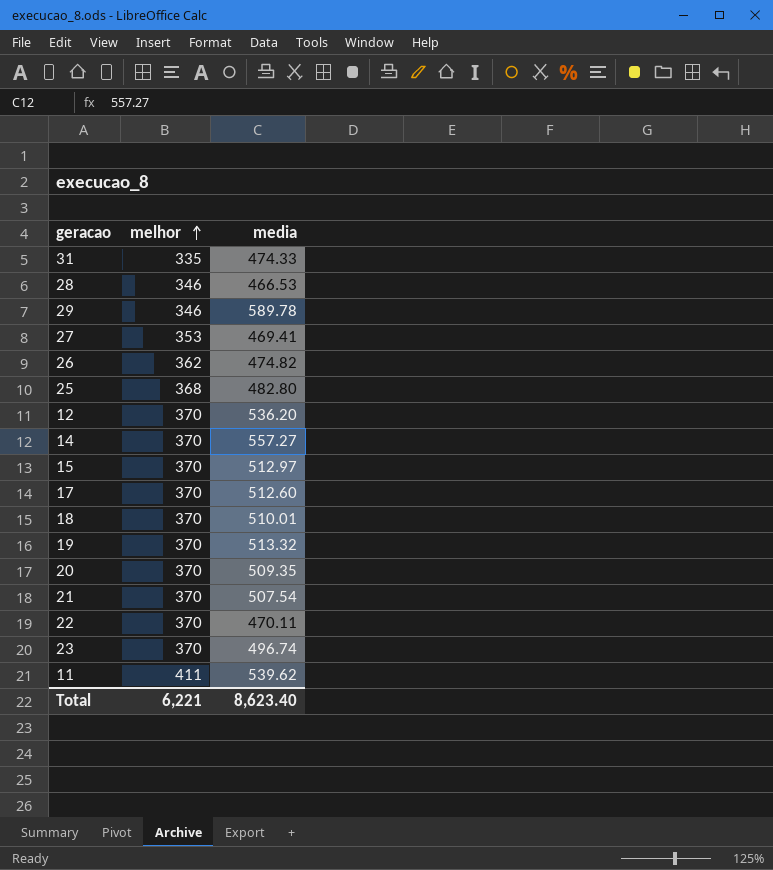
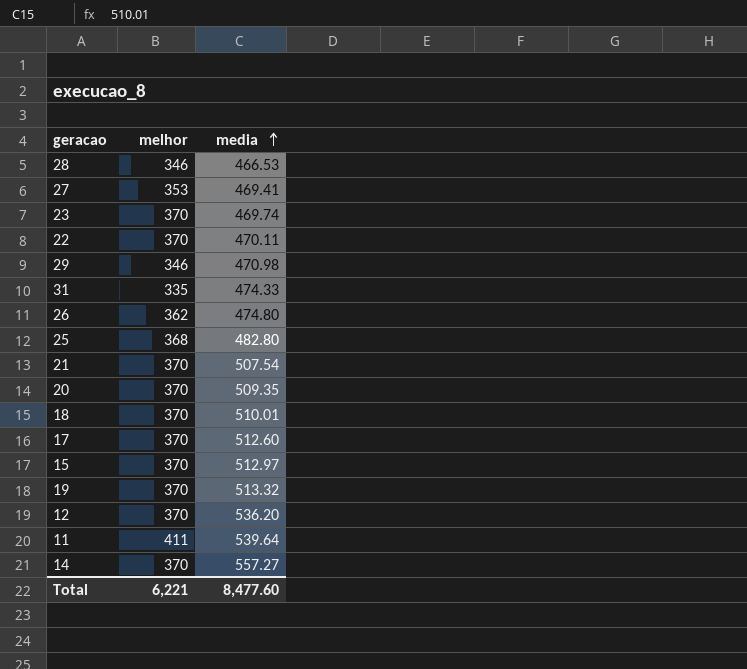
row order: melhor ascending -> media ascending
23 | media: 496.74 -> 469.74
29 | media: 589.78 -> 470.98
26 | media: 474.82 -> 474.80
11 | media: 539.62 -> 539.64
Total | media: 8,623.40 -> 8,477.60

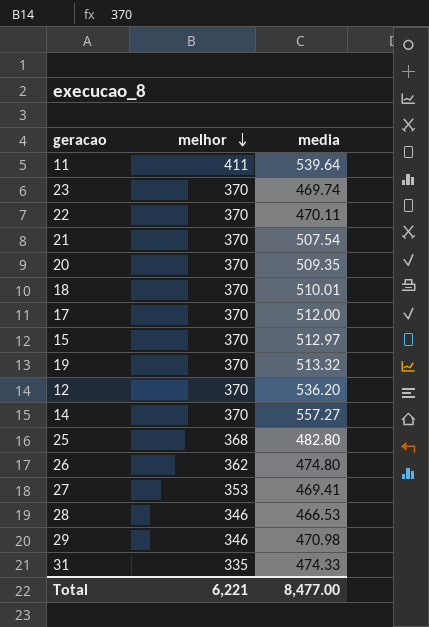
row order: media ascending -> melhor descending
17 | media: 512.60 -> 512.00
Total | media: 8,477.60 -> 8,477.00

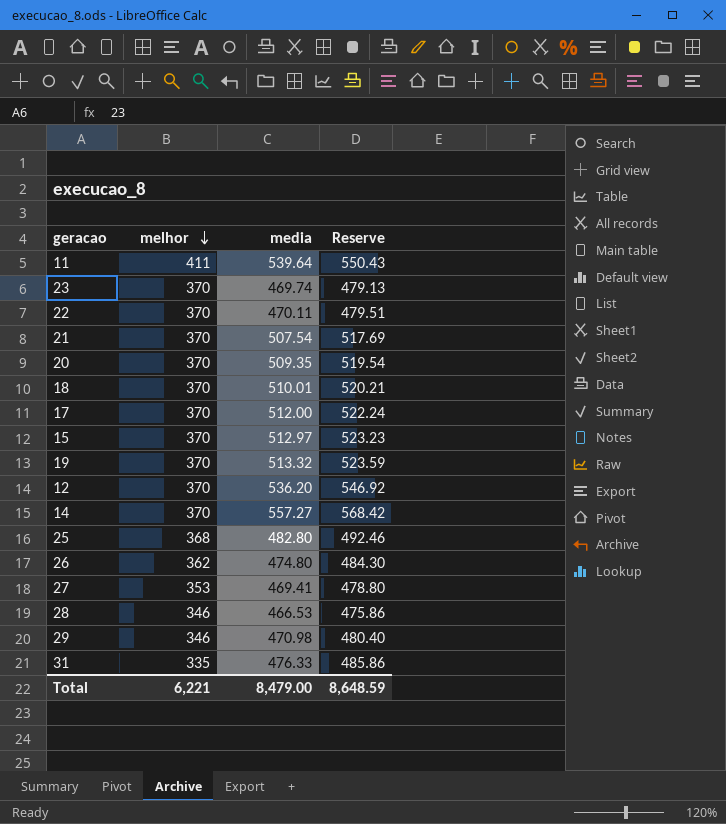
column Reserve | formula: none -> [media] * 1.02
31 | media: 474.33 -> 476.33
Total | media: 8,477.00 -> 8,479.00

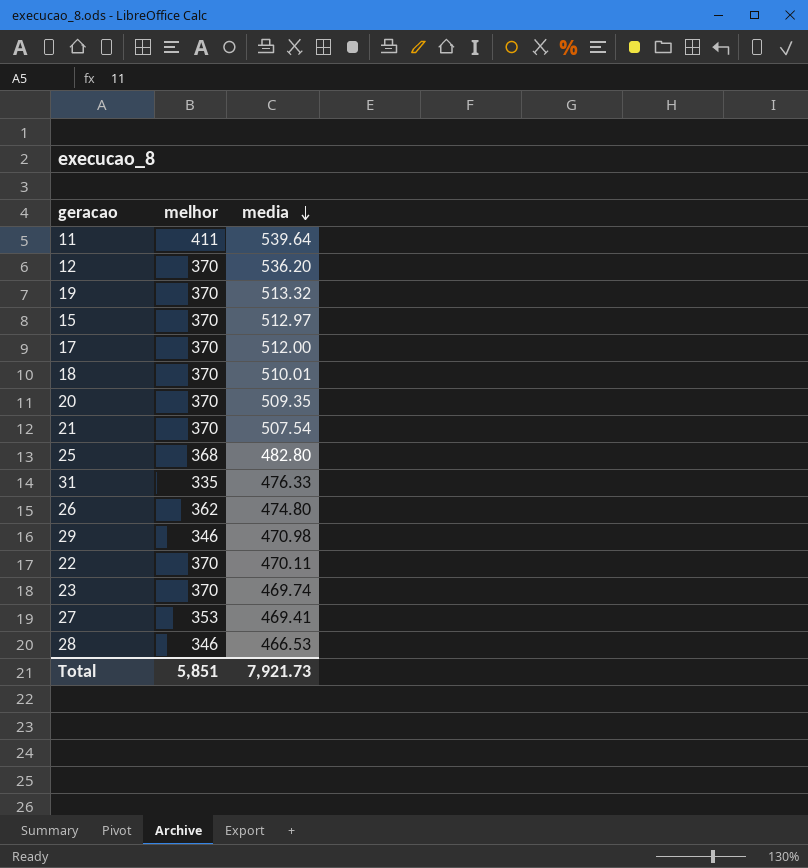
row order: melhor descending -> media descending
column Reserve | formula: [media] * 1.02 -> none
row 14: 370 | 557.27 | 568.42 -> none
Total | melhor: 6,221 -> 5,851
Total | media: 8,479.00 -> 7,921.73

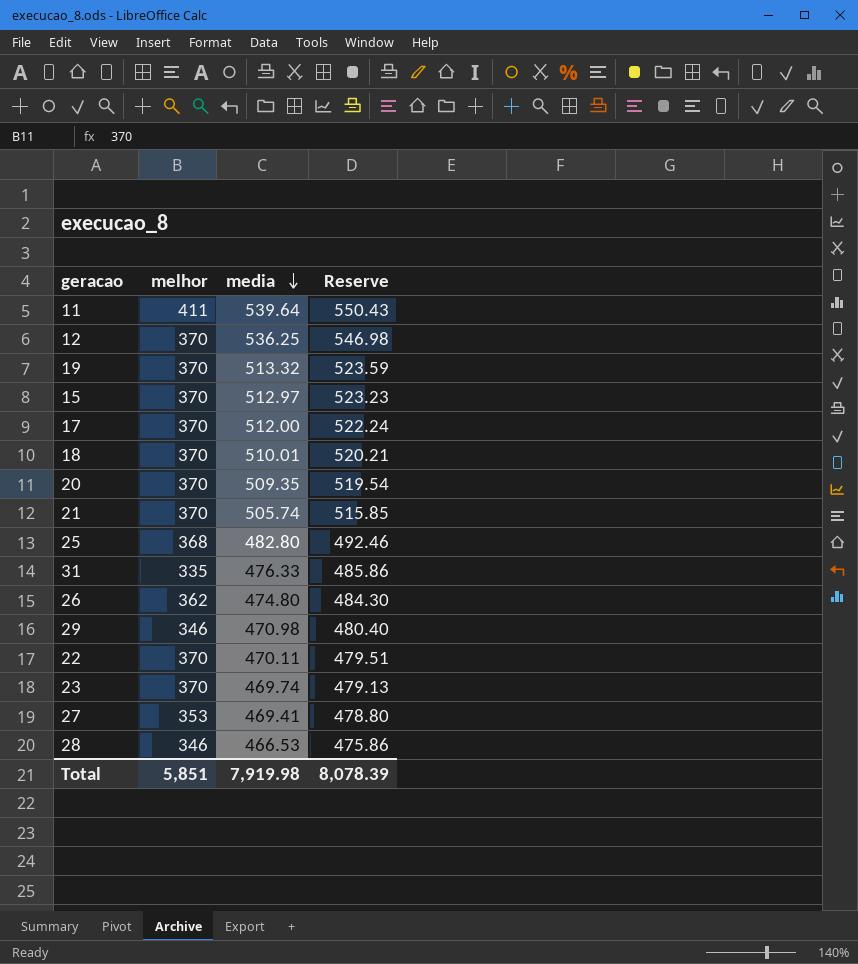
column Reserve | formula: none -> [media] * 1.02
12 | media: 536.20 -> 536.25
21 | media: 507.54 -> 505.74
Total | media: 7,921.73 -> 7,919.98

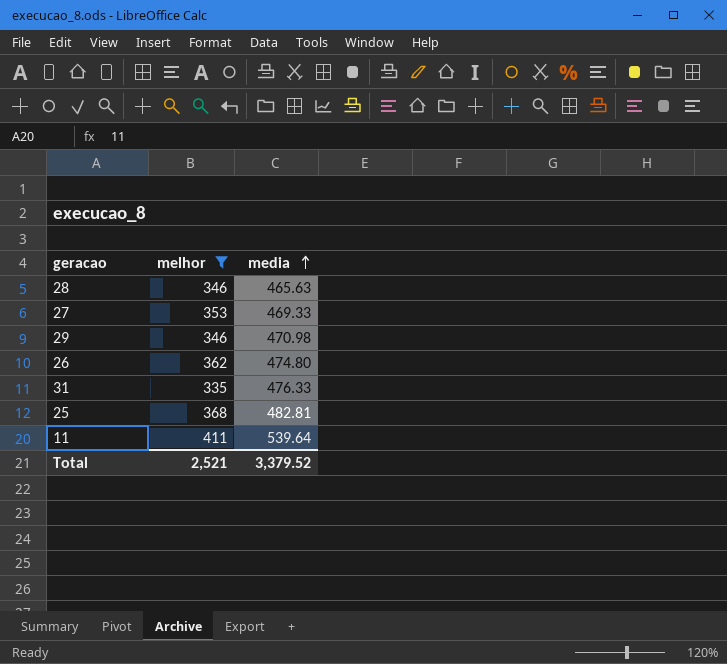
filter: none -> melhor != 370
row order: media descending -> media ascending
column Reserve | formula: [media] * 1.02 -> none
28 | media: 466.53 -> 465.63
27 | media: 469.41 -> 469.33
25 | media: 482.80 -> 482.81
Total | melhor: 5,851 -> 2,521
Total | media: 7,919.98 -> 3,379.52

